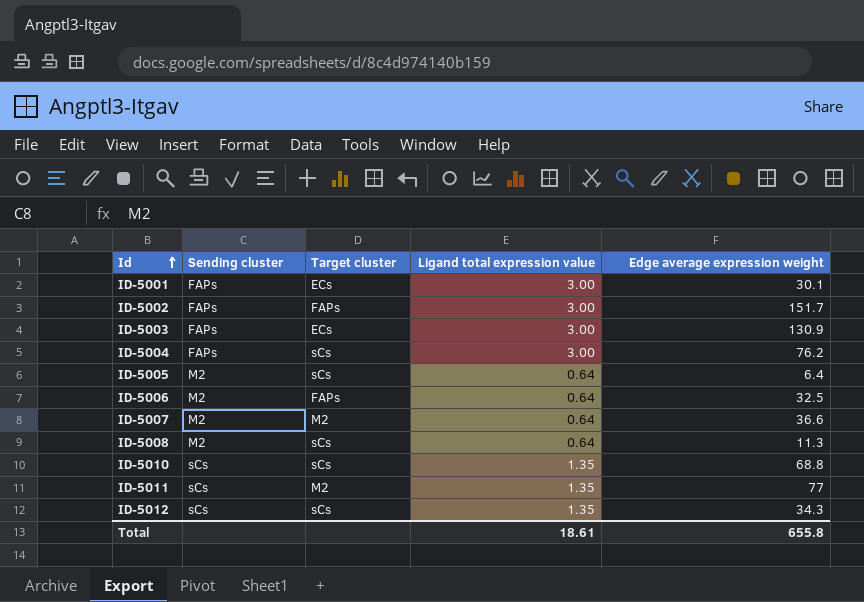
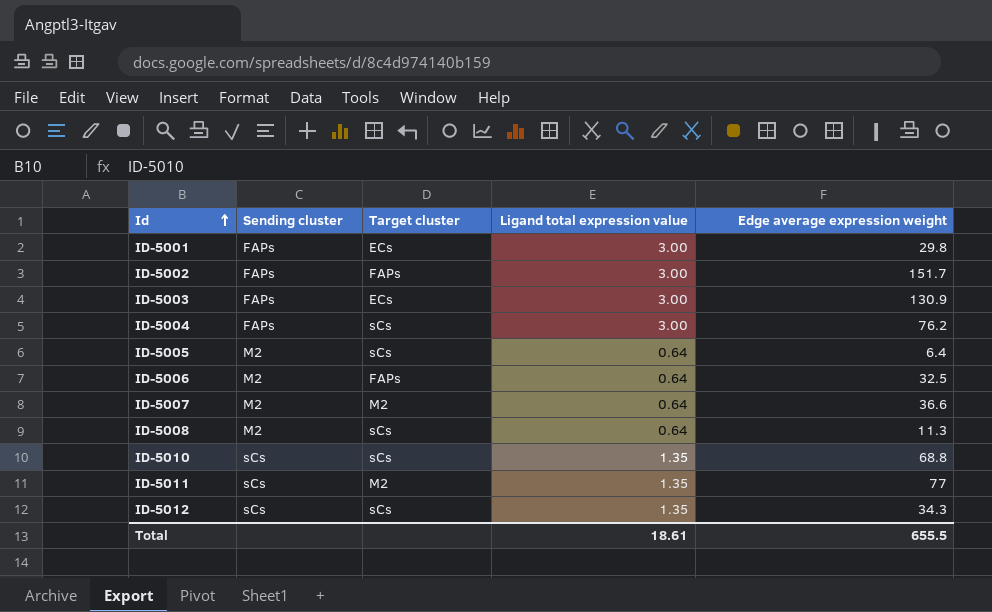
ID-5001 | Edge average expression weight: 30.1 -> 29.8
Total | Edge average expression weight: 655.8 -> 655.5

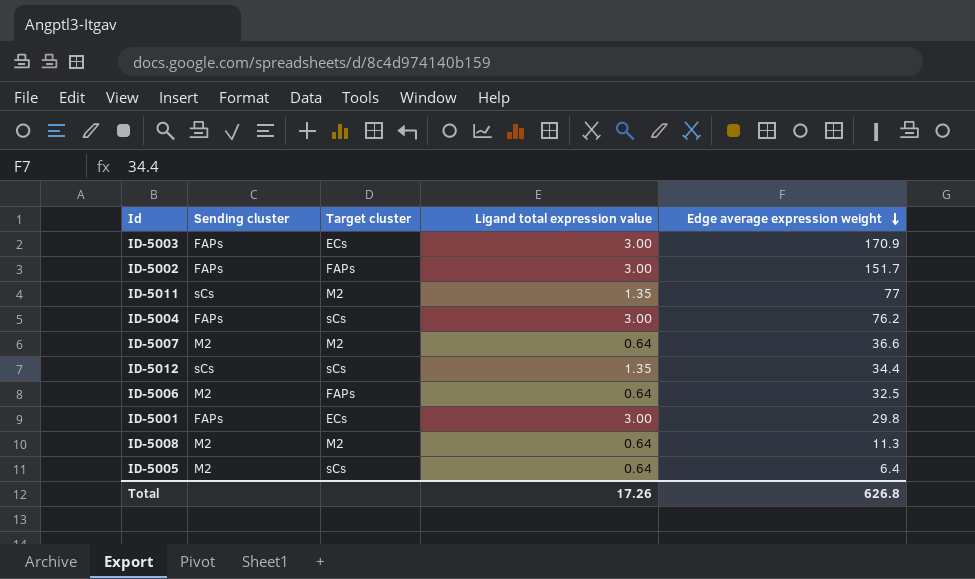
row order: Id ascending -> Edge average expression weight descending
row ID-5010: sCs | sCs | 1.35 | 68.8 -> none
ID-5003 | Edge average expression weight: 130.9 -> 170.9
ID-5012 | Edge average expression weight: 34.3 -> 34.4
ID-5008 | Target cluster: sCs -> M2
Total | Ligand total expression value: 18.61 -> 17.26
Total | Edge average expression weight: 655.5 -> 626.8

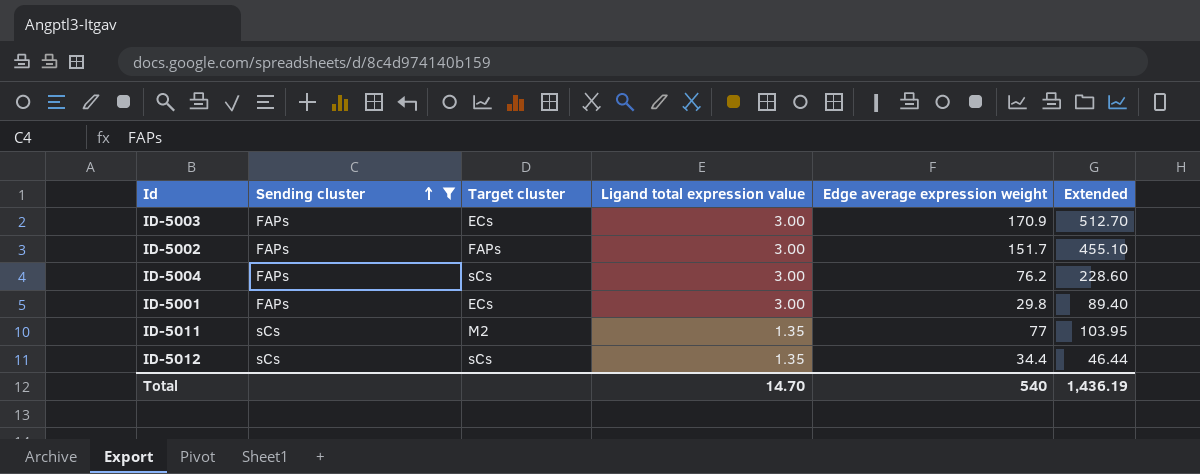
filter: none -> Sending cluster != M2
row order: Edge average expression weight descending -> Sending cluster ascending
column Extended | formula: none -> [Ligand total expression value] * [Edge average expression weight]
Total | Ligand total expression value: 17.26 -> 14.70
Total | Edge average expression weight: 626.8 -> 540

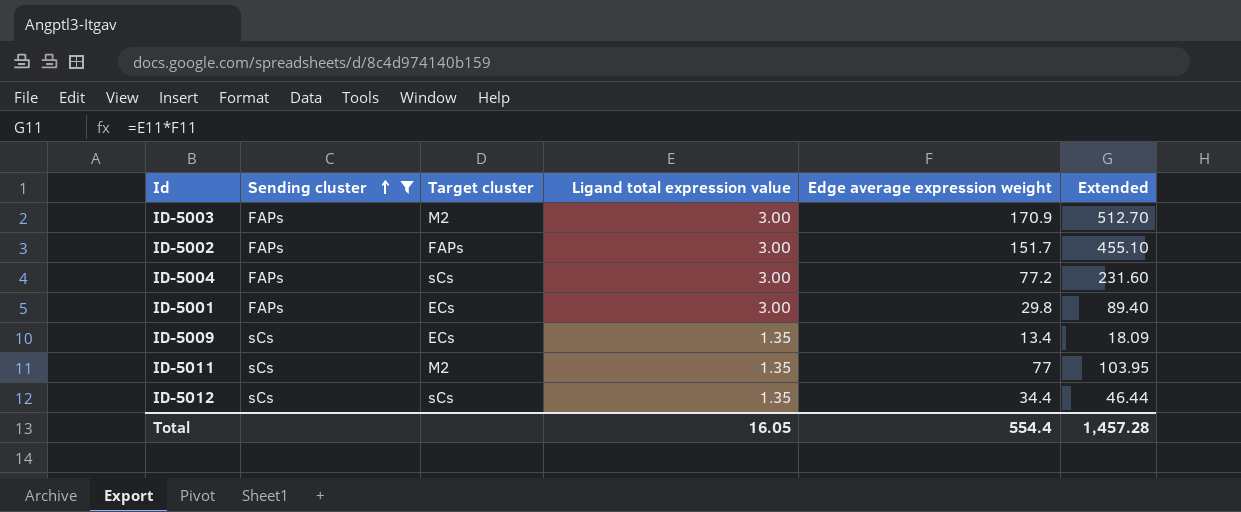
ID-5003 | Target cluster: ECs -> M2
ID-5004 | Edge average expression weight: 76.2 -> 77.2
ID-5004 | Extended: 228.60 -> 231.60
row ID-5009: none -> sCs | ECs | 1.35 | 13.4 | 18.09
Total | Ligand total expression value: 14.70 -> 16.05
Total | Edge average expression weight: 540 -> 554.4
Total | Extended: 1,436.19 -> 1,457.28

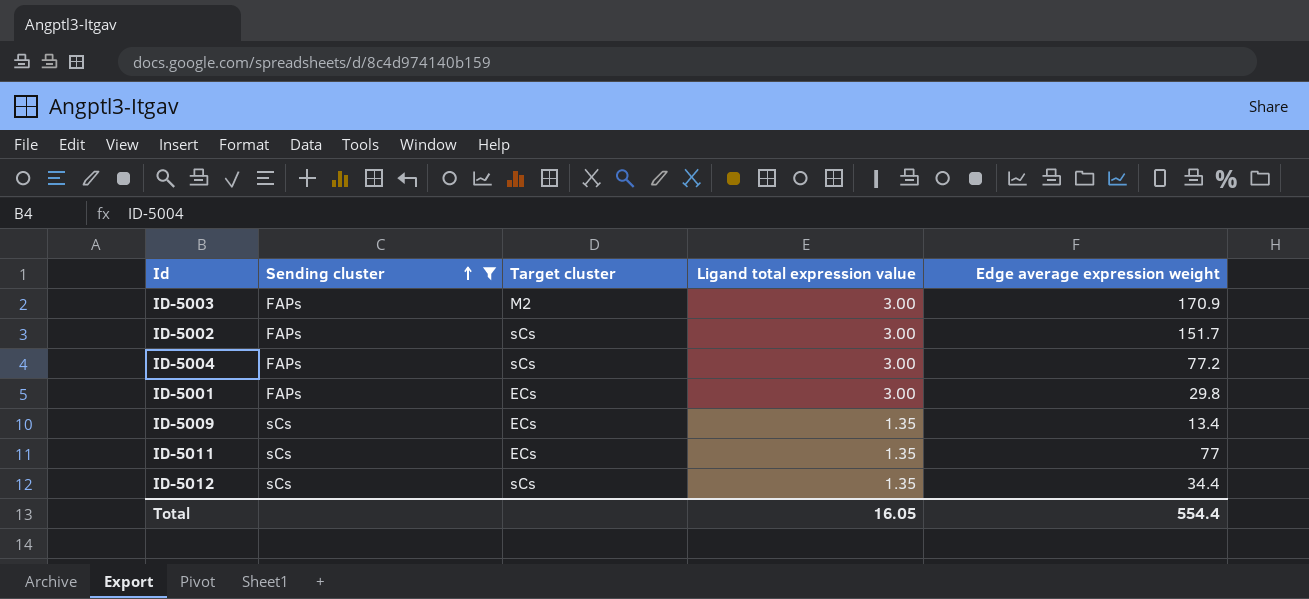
column Extended | formula: [Ligand total expression value] * [Edge average expression weight] -> none
ID-5002 | Target cluster: FAPs -> sCs
ID-5011 | Target cluster: M2 -> ECs

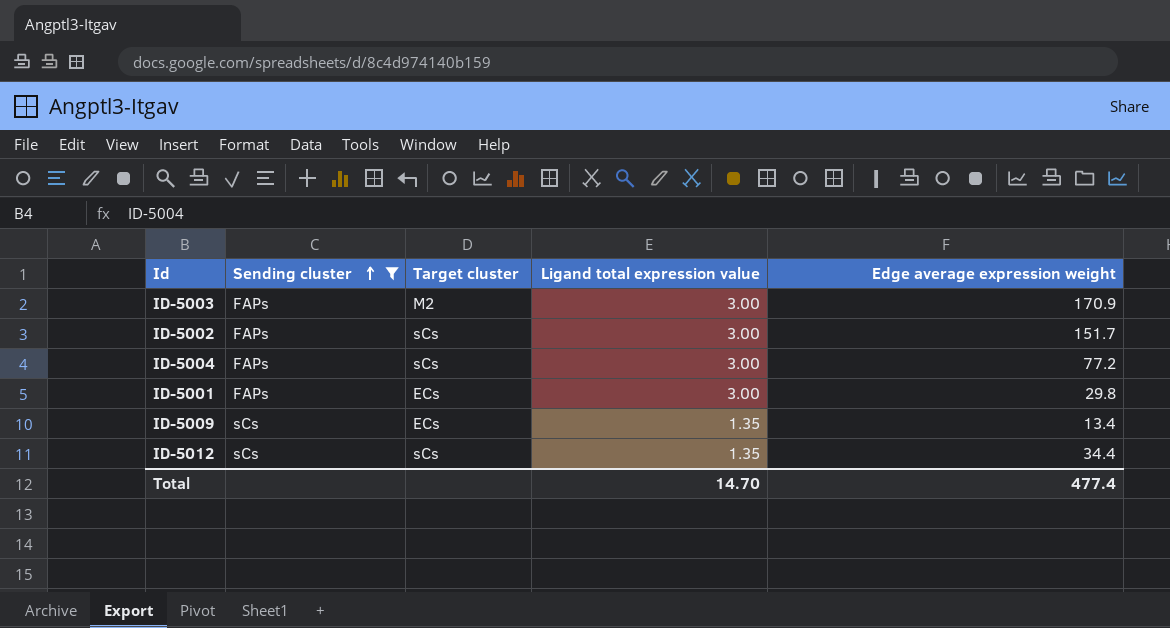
row ID-5011: sCs | ECs | 1.35 | 77 -> none
Total | Ligand total expression value: 16.05 -> 14.70
Total | Edge average expression weight: 554.4 -> 477.4

